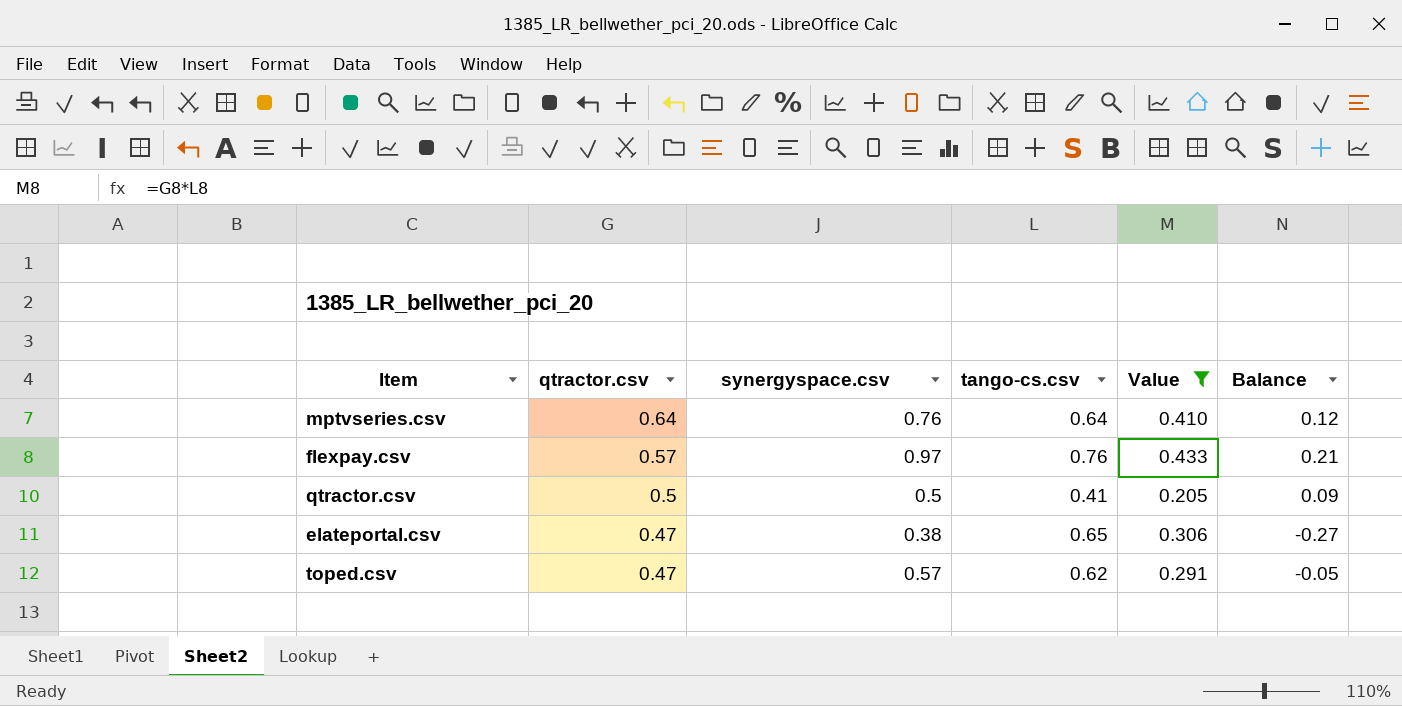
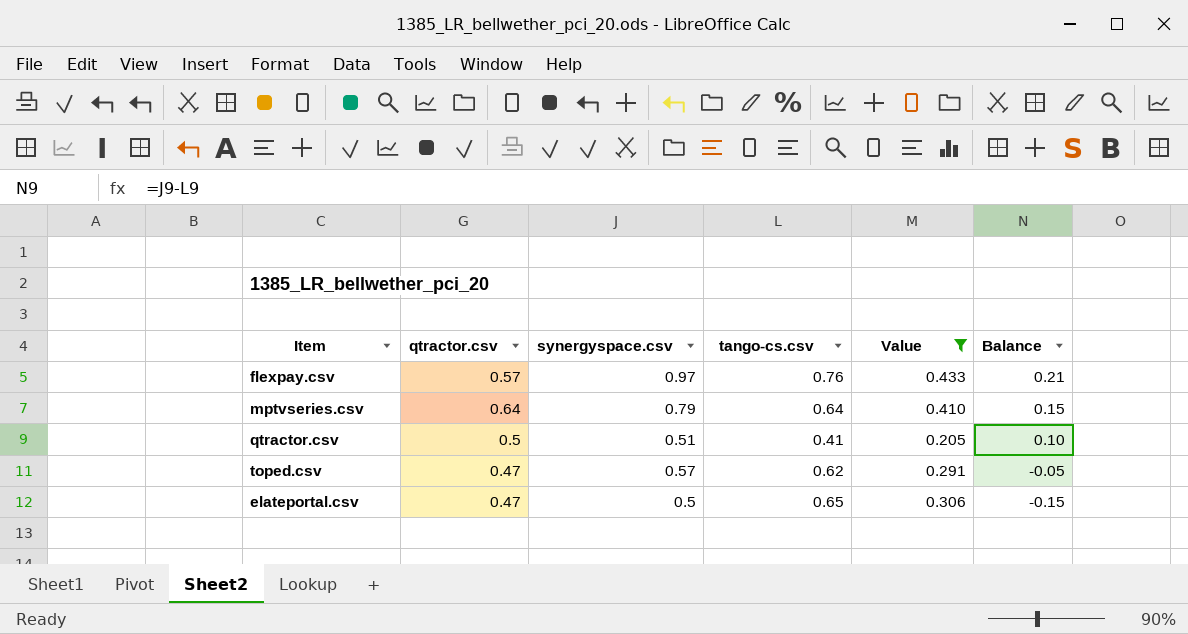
row order: qtractor.csv descending -> Balance descending
mptvseries.csv | synergyspace.csv: 0.76 -> 0.79
mptvseries.csv | Balance: 0.12 -> 0.15
qtractor.csv | synergyspace.csv: 0.5 -> 0.51
qtractor.csv | Balance: 0.09 -> 0.10
elateportal.csv | synergyspace.csv: 0.38 -> 0.5
elateportal.csv | Balance: -0.27 -> -0.15

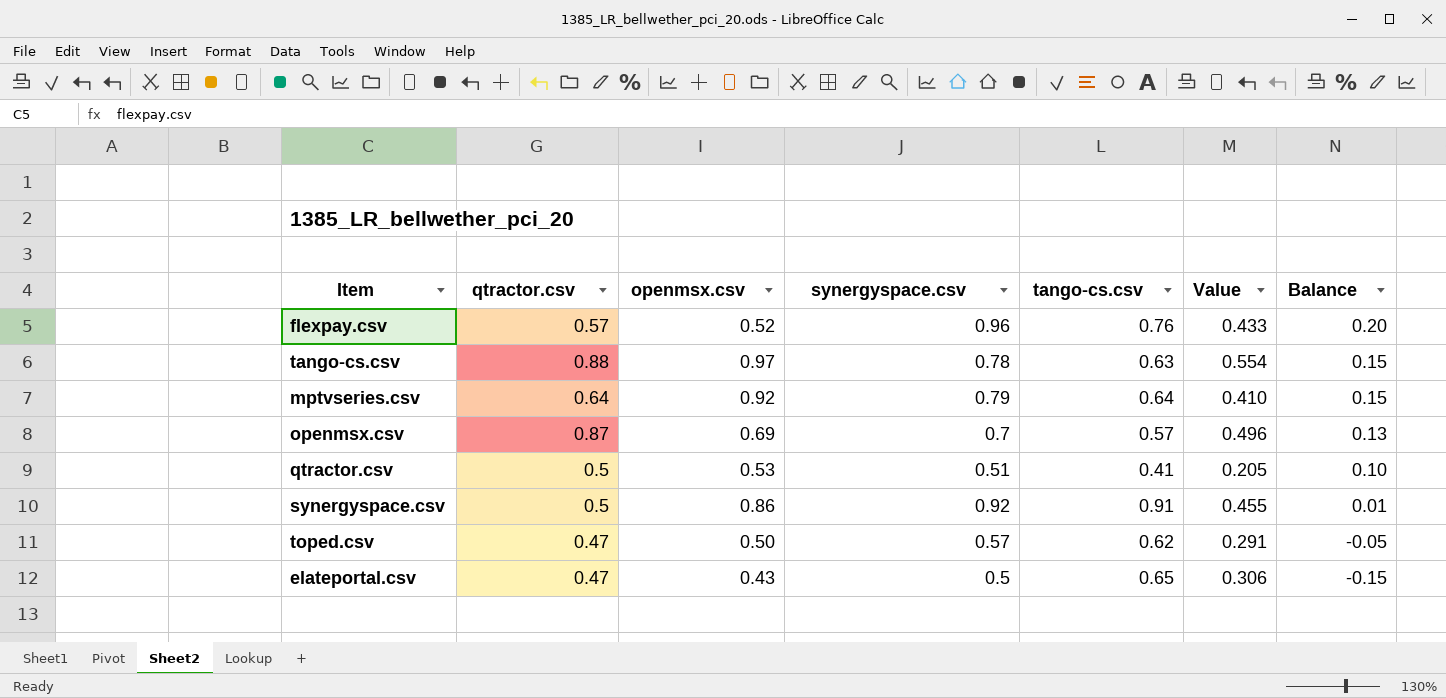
filter: Value <= 0.433 -> none
column openmsx.csv | position: none -> 3
flexpay.csv | synergyspace.csv: 0.97 -> 0.96
flexpay.csv | Balance: 0.21 -> 0.20

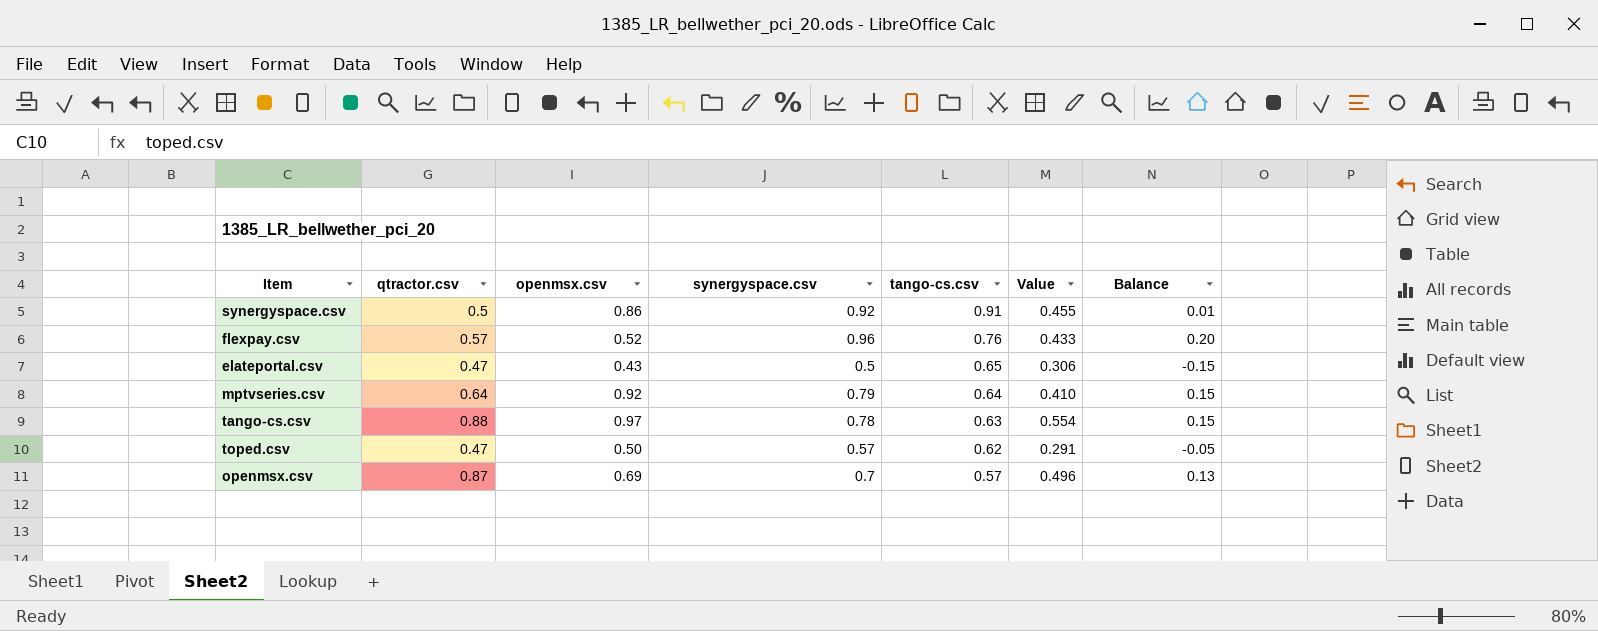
row order: Balance descending -> tango-cs.csv descending
row qtractor.csv: 0.5 | 0.53 | 0.51 | 0.41 | 0.205 | 0.10 -> none

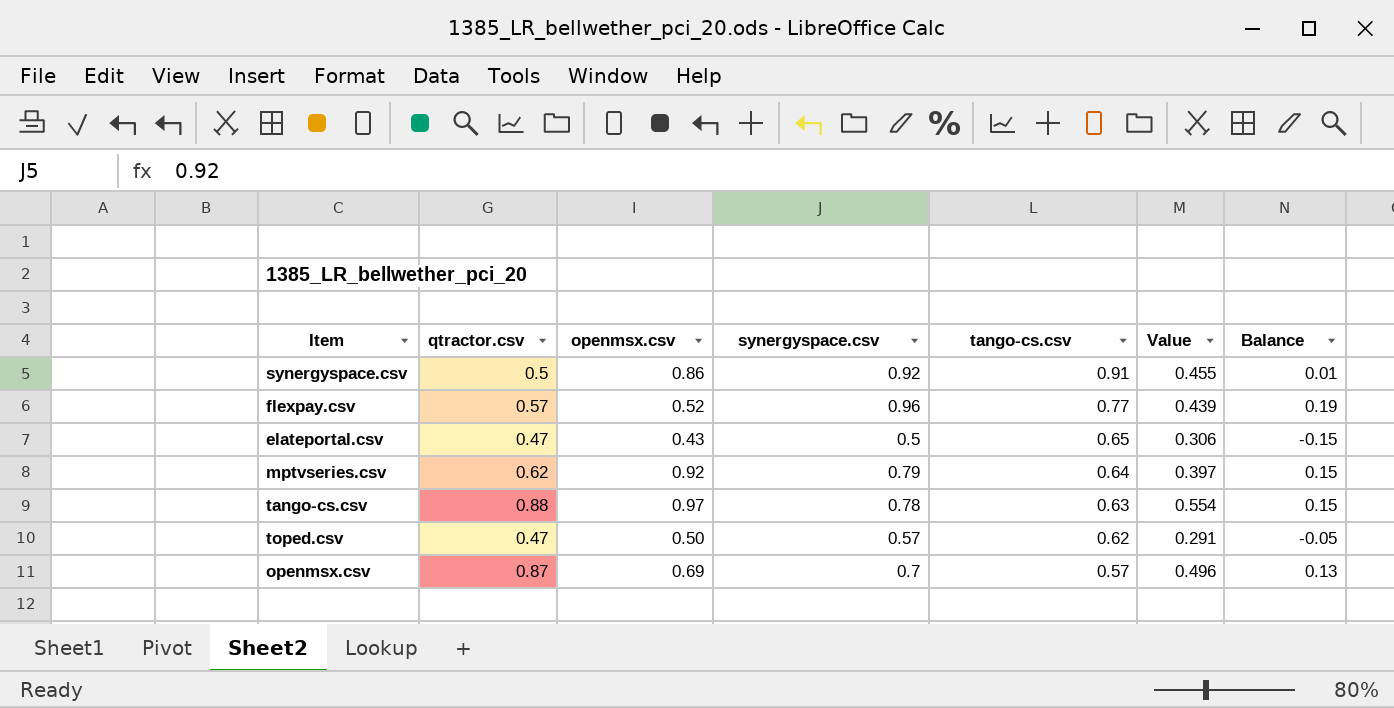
flexpay.csv | tango-cs.csv: 0.76 -> 0.77
flexpay.csv | Value: 0.433 -> 0.439
flexpay.csv | Balance: 0.20 -> 0.19
mptvseries.csv | qtractor.csv: 0.64 -> 0.62
mptvseries.csv | Value: 0.410 -> 0.397

